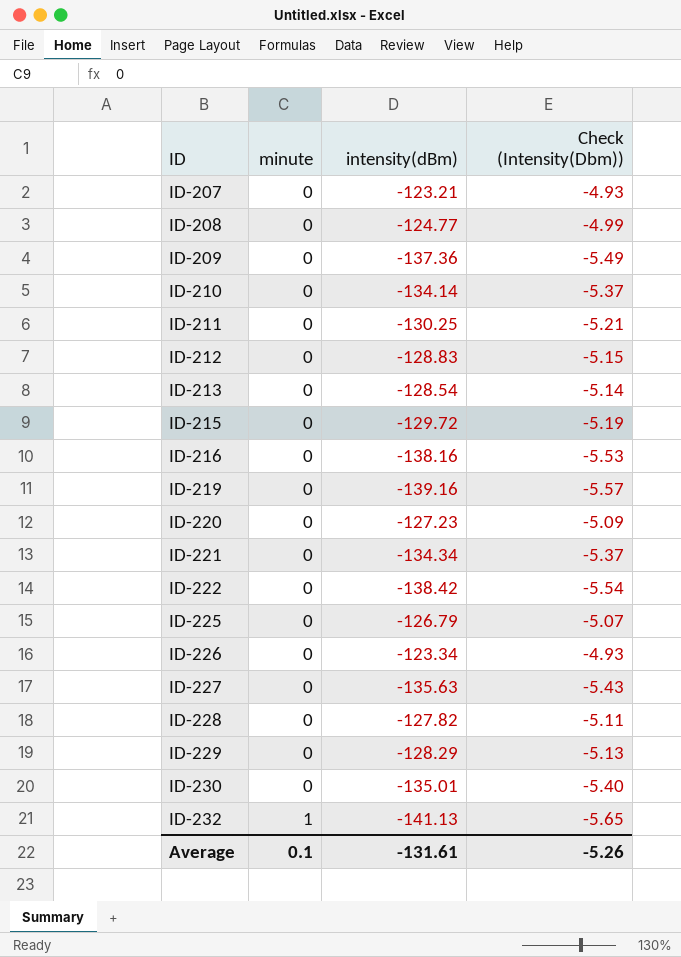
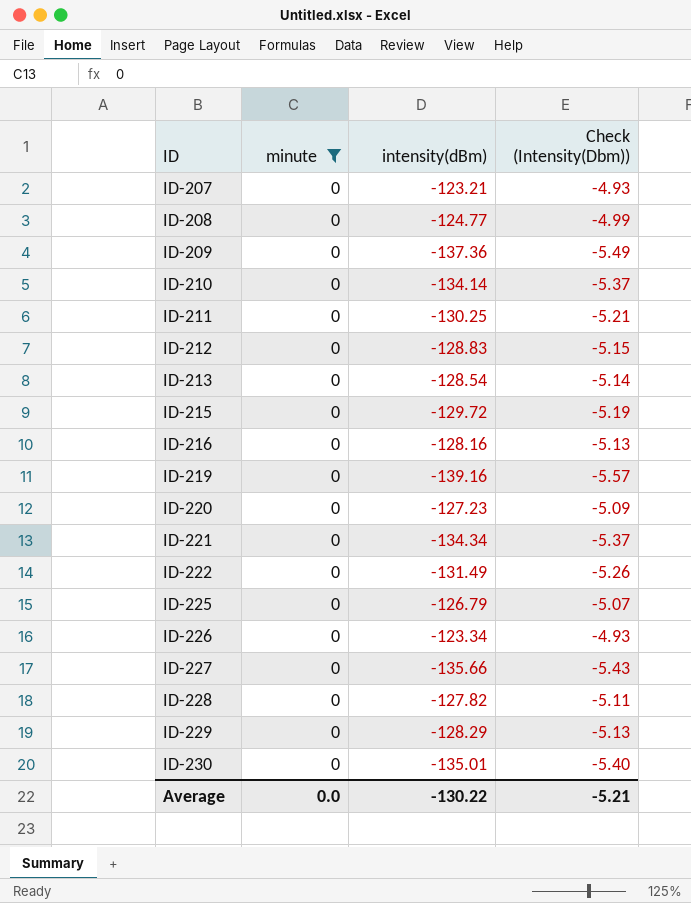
filter: none -> minute = 0
ID-216 | intensity(dBm): -138.16 -> -128.16
ID-216 | Check (Intensity(Dbm)): -5.53 -> -5.13
ID-222 | intensity(dBm): -138.42 -> -131.49
ID-222 | Check (Intensity(Dbm)): -5.54 -> -5.26
ID-227 | intensity(dBm): -135.63 -> -135.66
Average | minute: 0.1 -> 0.0
Average | intensity(dBm): -131.61 -> -130.22
Average | Check (Intensity(Dbm)): -5.26 -> -5.21

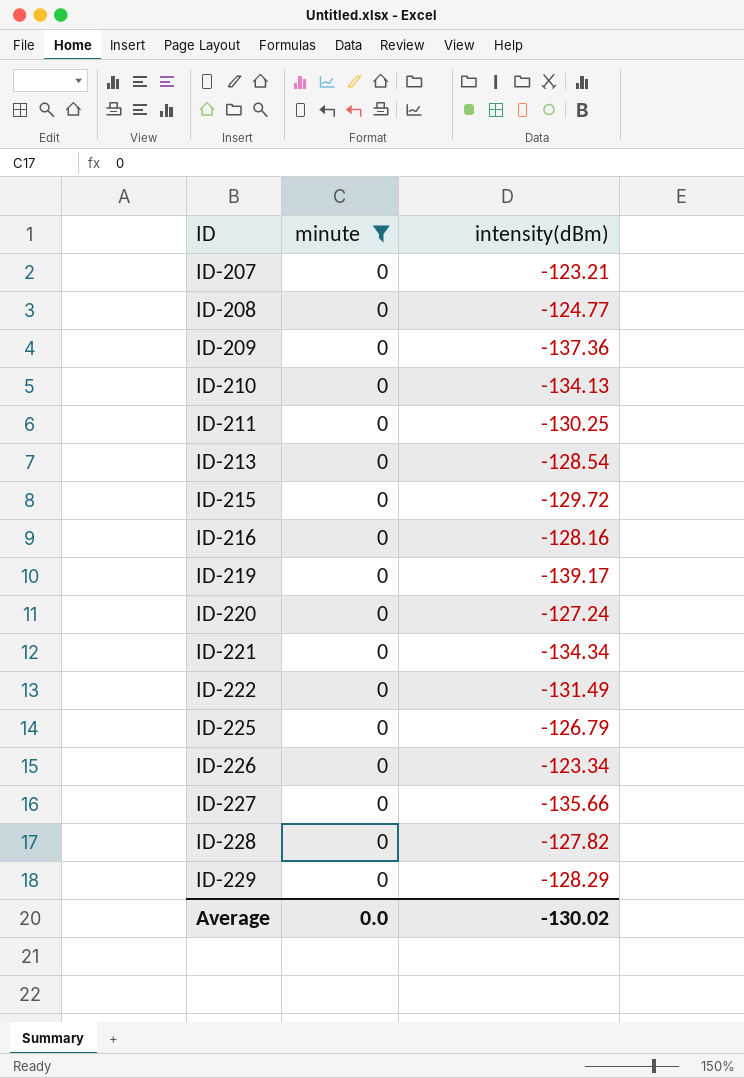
column Check (Intensity(Dbm)) | formula: [intensity(dBm)] * 0.04 -> none
row ID-212: 0 | -128.83 | -5.15 -> none
row ID-230: 0 | -135.01 | -5.40 -> none
ID-210 | intensity(dBm): -134.14 -> -134.13
ID-219 | intensity(dBm): -139.16 -> -139.17
ID-220 | intensity(dBm): -127.23 -> -127.24
Average | intensity(dBm): -130.22 -> -130.02

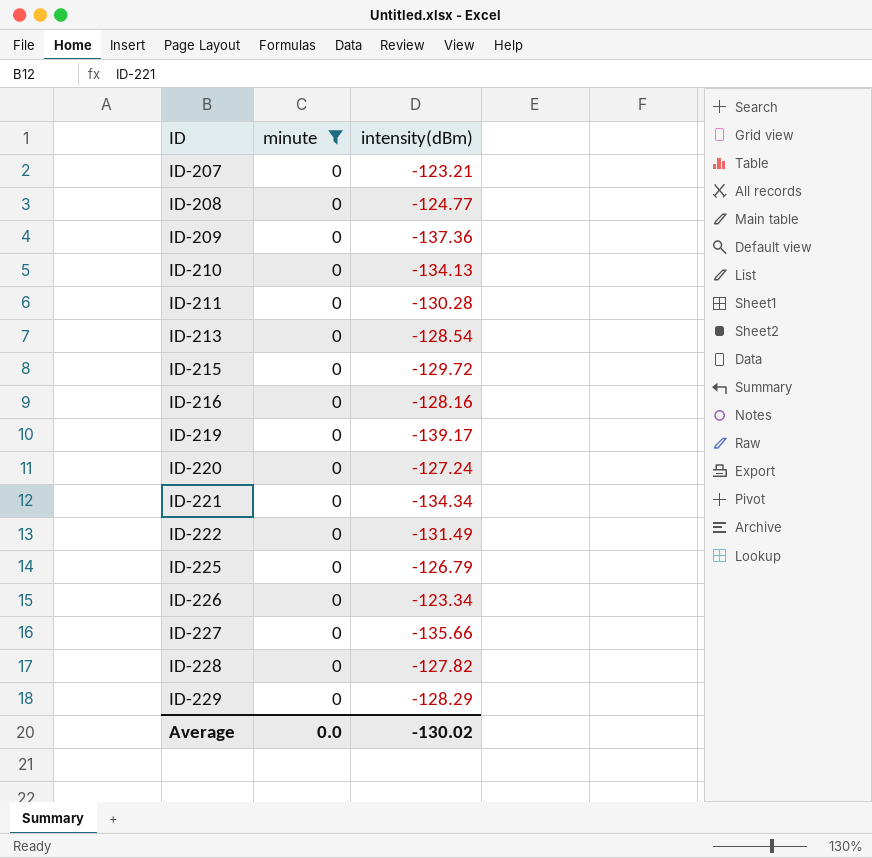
ID-211 | intensity(dBm): -130.25 -> -130.28

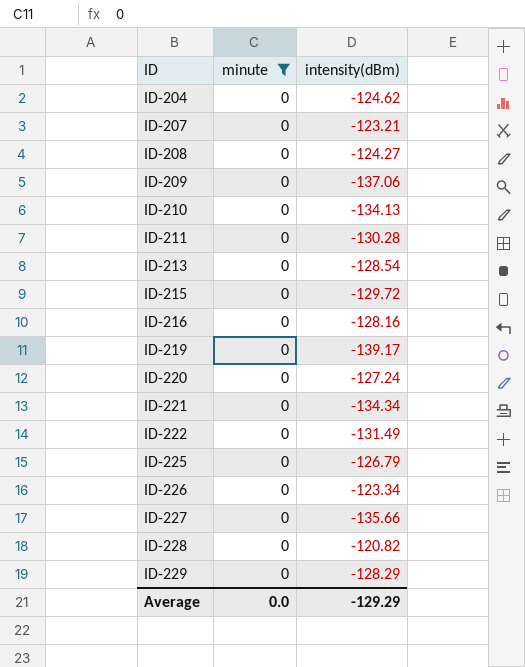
row ID-204: none -> 0 | -124.62
ID-208 | intensity(dBm): -124.77 -> -124.27
ID-209 | intensity(dBm): -137.36 -> -137.06
ID-228 | intensity(dBm): -127.82 -> -120.82
Average | intensity(dBm): -130.02 -> -129.29

